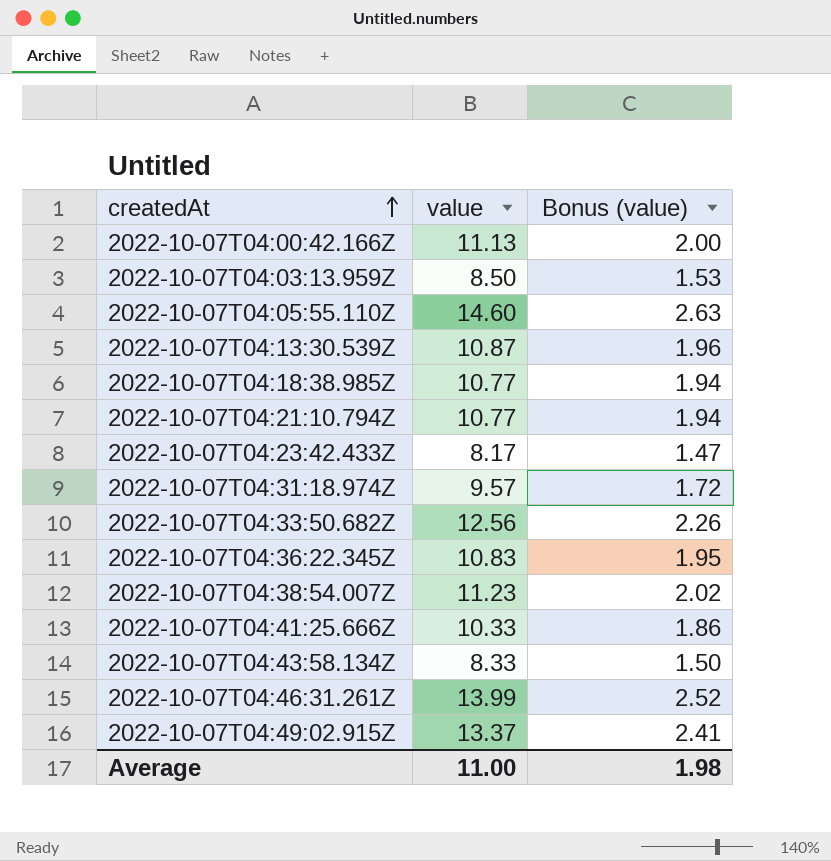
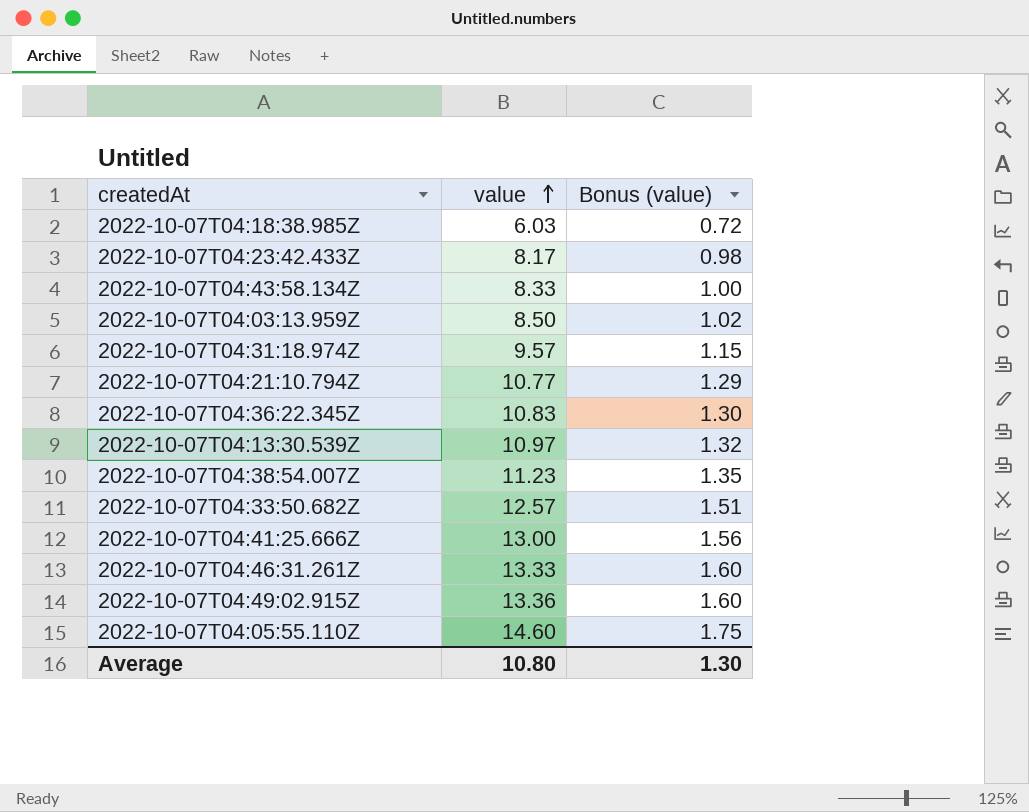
row order: createdAt ascending -> value ascending
column Bonus (value) | formula: [value] * 0.18 -> [value] * 0.12
row 2022-10-07T04:00:42.166Z: 11.13 | 2.00 -> none
2022-10-07T04:18:38.985Z | value: 10.77 -> 6.03
2022-10-07T04:13:30.539Z | value: 10.87 -> 10.97
2022-10-07T04:33:50.682Z | value: 12.56 -> 12.57
2022-10-07T04:41:25.666Z | value: 10.33 -> 13.00
2022-10-07T04:46:31.261Z | value: 13.99 -> 13.33
2022-10-07T04:49:02.915Z | value: 13.37 -> 13.36
Average | value: 11.00 -> 10.80
Average | Bonus (value): 1.98 -> 1.30

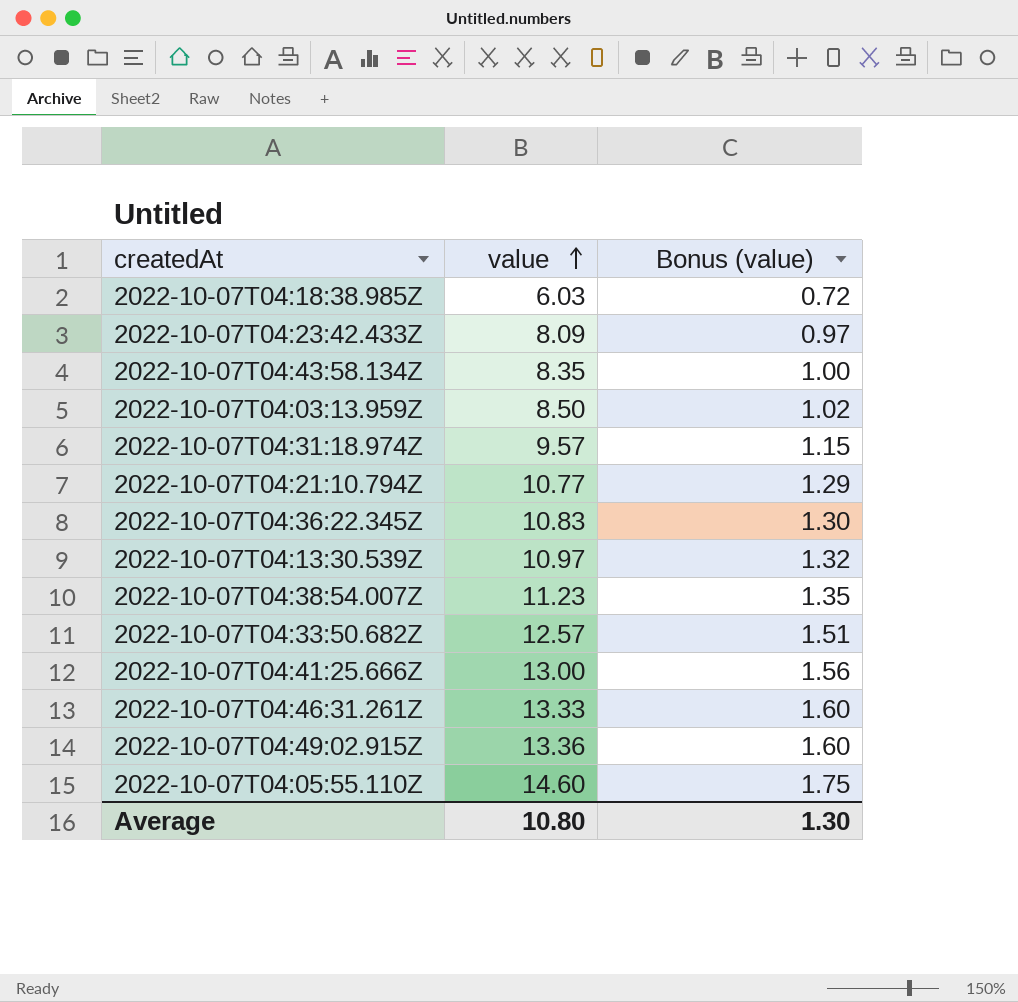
2022-10-07T04:23:42.433Z | value: 8.17 -> 8.09
2022-10-07T04:23:42.433Z | Bonus (value): 0.98 -> 0.97
2022-10-07T04:43:58.134Z | value: 8.33 -> 8.35

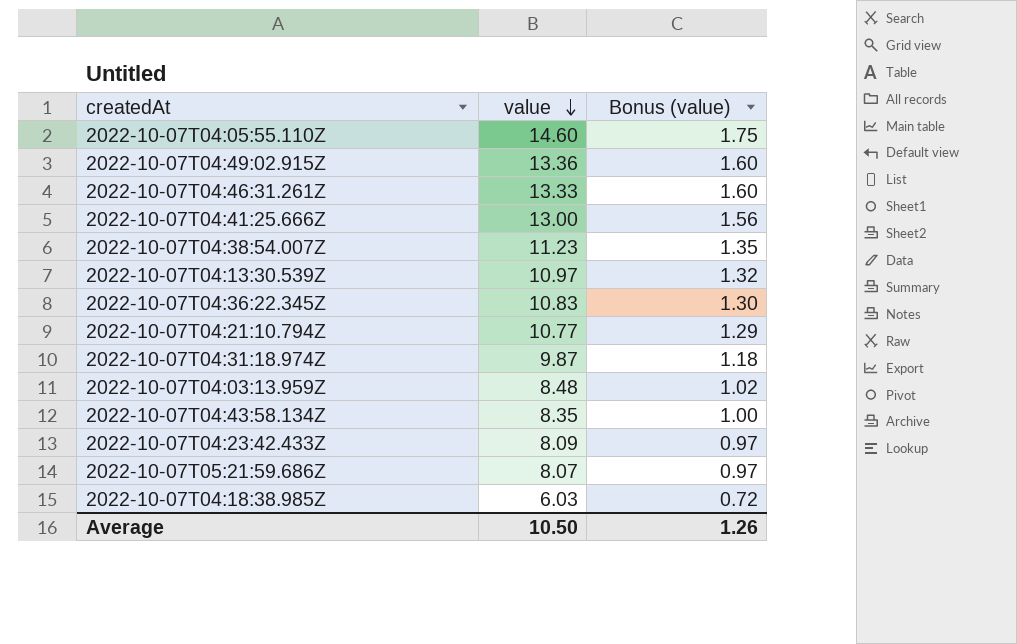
row order: value ascending -> value descending
row 2022-10-07T04:33:50.682Z: 12.57 | 1.51 -> none
2022-10-07T04:31:18.974Z | value: 9.57 -> 9.87
2022-10-07T04:31:18.974Z | Bonus (value): 1.15 -> 1.18
2022-10-07T04:03:13.959Z | value: 8.50 -> 8.48
row 2022-10-07T05:21:59.686Z: none -> 8.07 | 0.97
Average | value: 10.80 -> 10.50
Average | Bonus (value): 1.30 -> 1.26

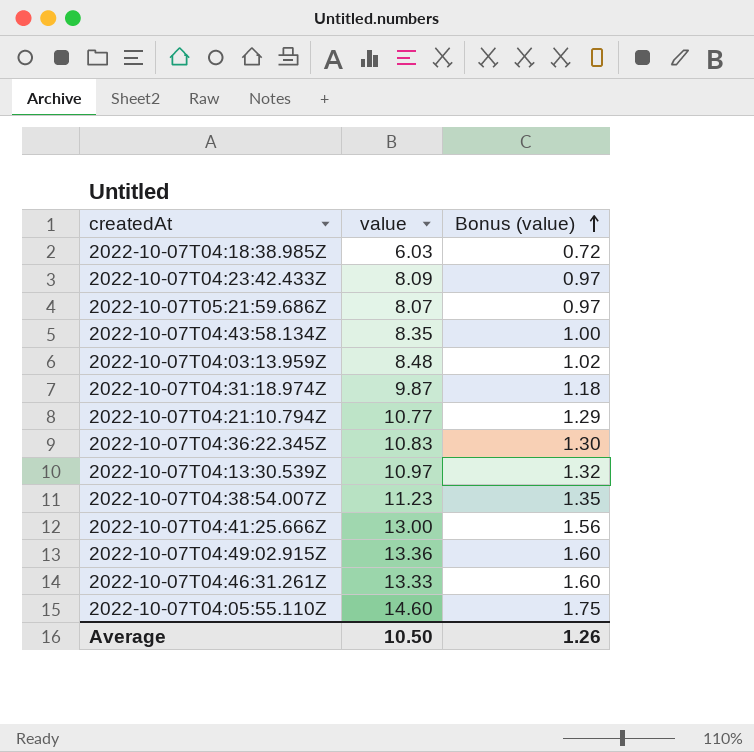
row order: value descending -> Bonus (value) ascending

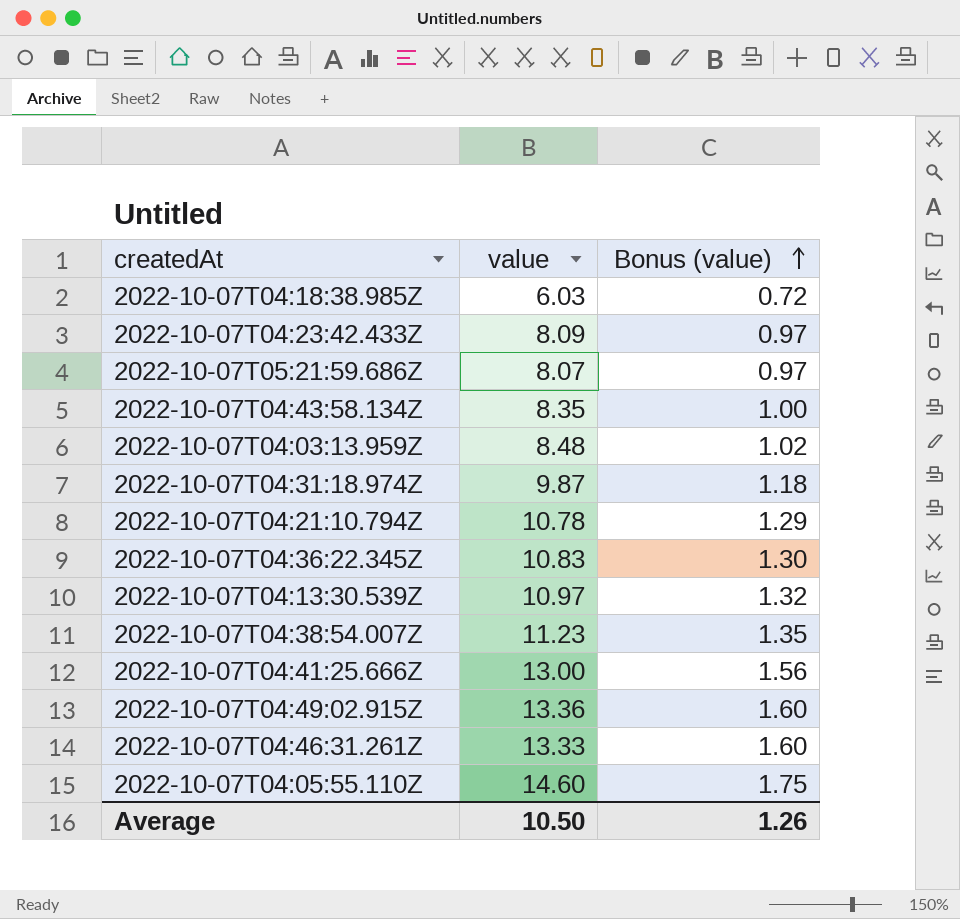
2022-10-07T04:21:10.794Z | value: 10.77 -> 10.78

